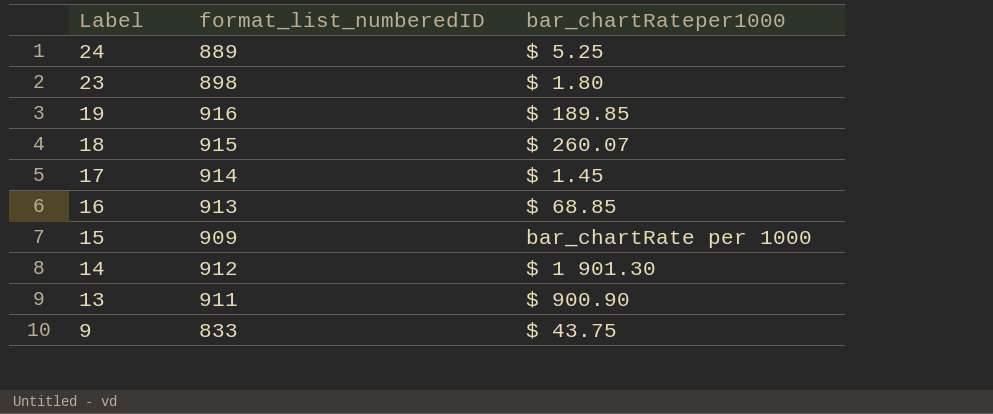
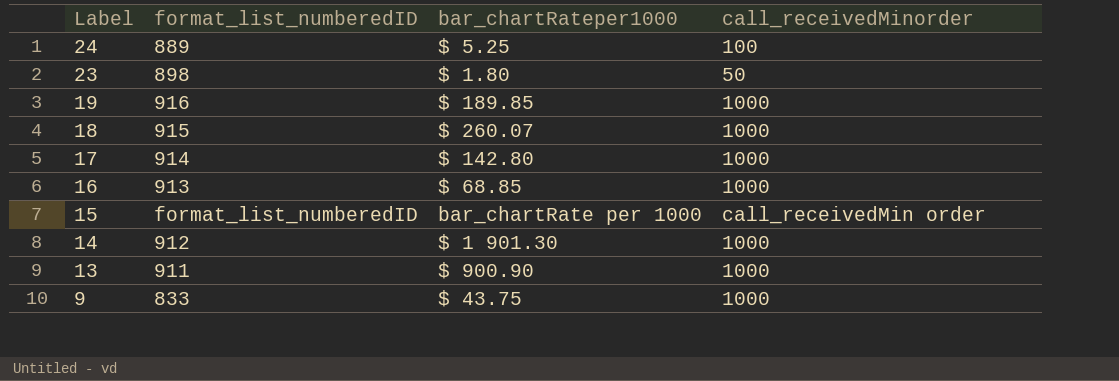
column call_receivedMinorder | position: none -> 4
17 | bar_chartRateper1000: $ 1.45 -> $ 142.80
15 | format_list_numberedID: 909 -> format_list_numberedID

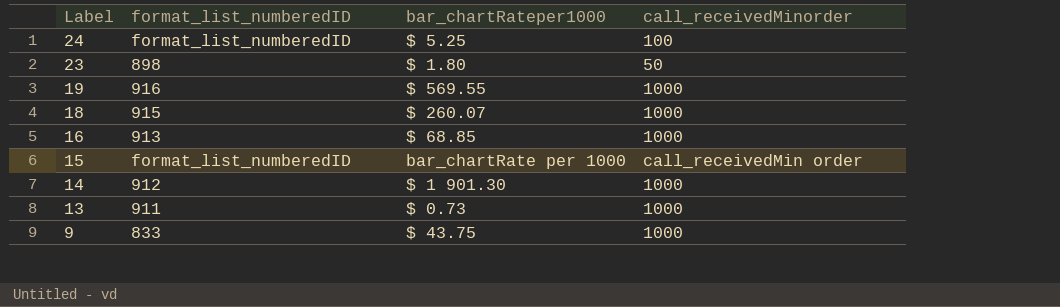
row 17: 914 | $ 142.80 | 1000 -> none
24 | format_list_numberedID: 889 -> format_list_numberedID
19 | bar_chartRateper1000: $ 189.85 -> $ 569.55
13 | bar_chartRateper1000: $ 900.90 -> $ 0.73

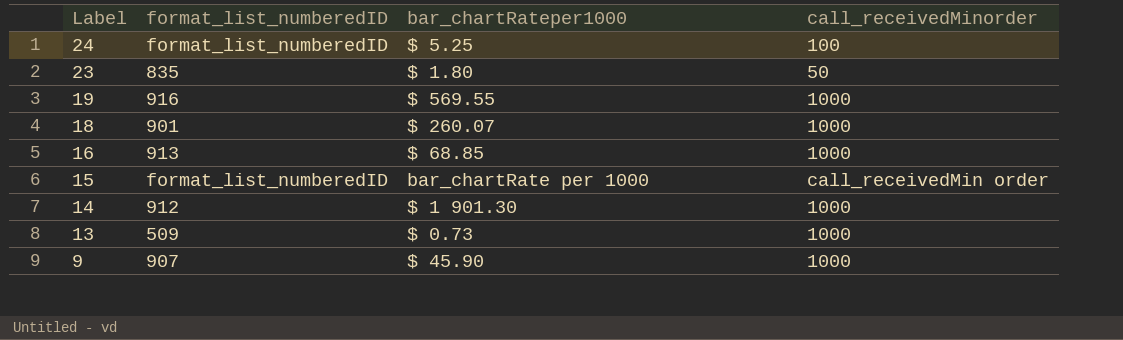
23 | format_list_numberedID: 898 -> 835
18 | format_list_numberedID: 915 -> 901
13 | format_list_numberedID: 911 -> 509
9 | format_list_numberedID: 833 -> 907
9 | bar_chartRateper1000: $ 43.75 -> $ 45.90

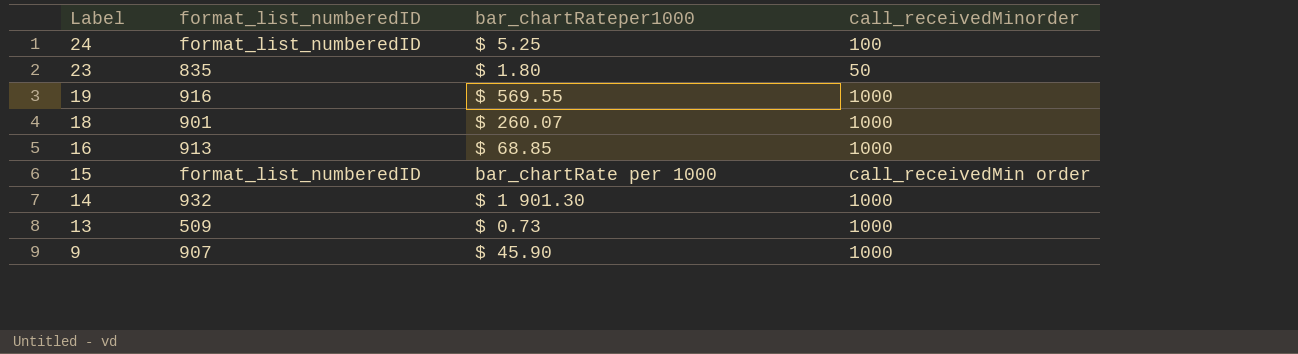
14 | format_list_numberedID: 912 -> 932

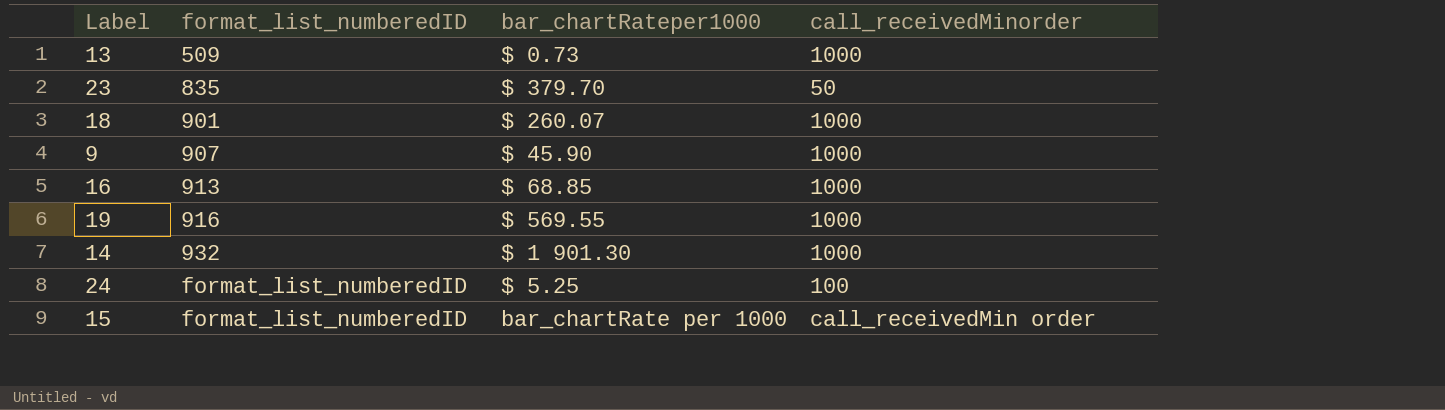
row order: Label descending -> format_list_numberedID ascending
23 | bar_chartRateper1000: $ 1.80 -> $ 379.70

